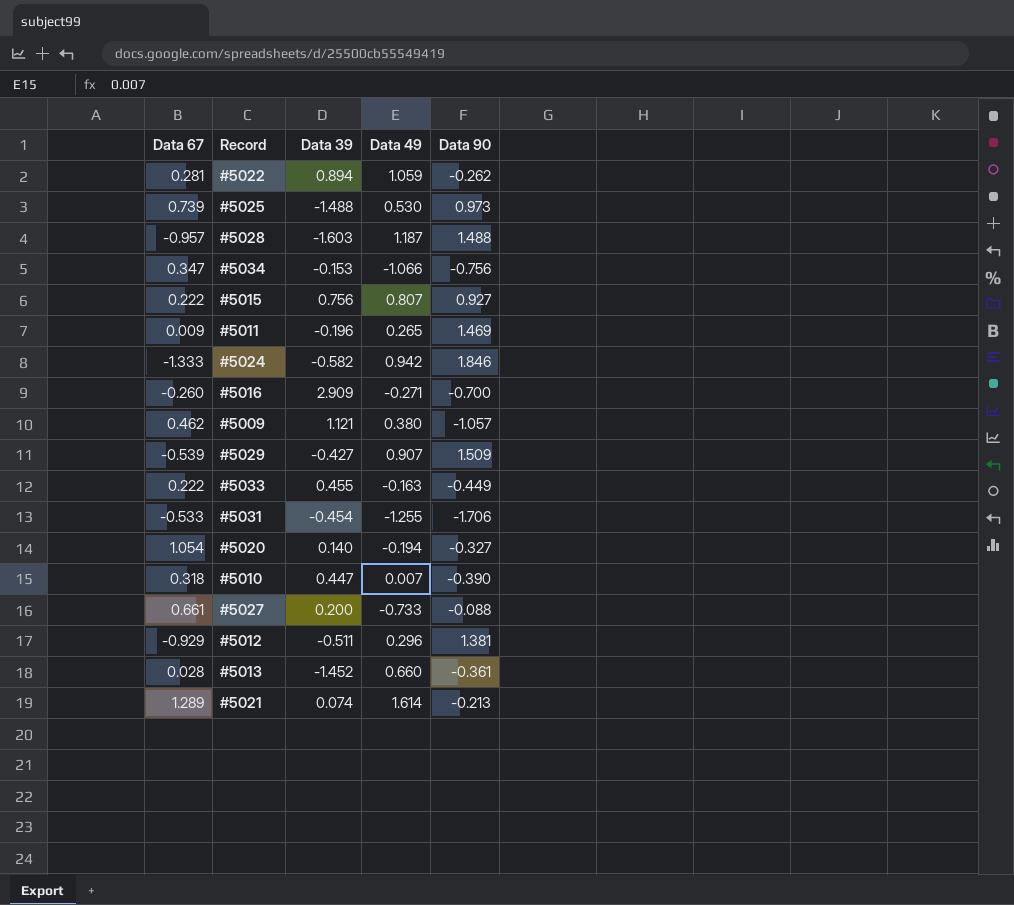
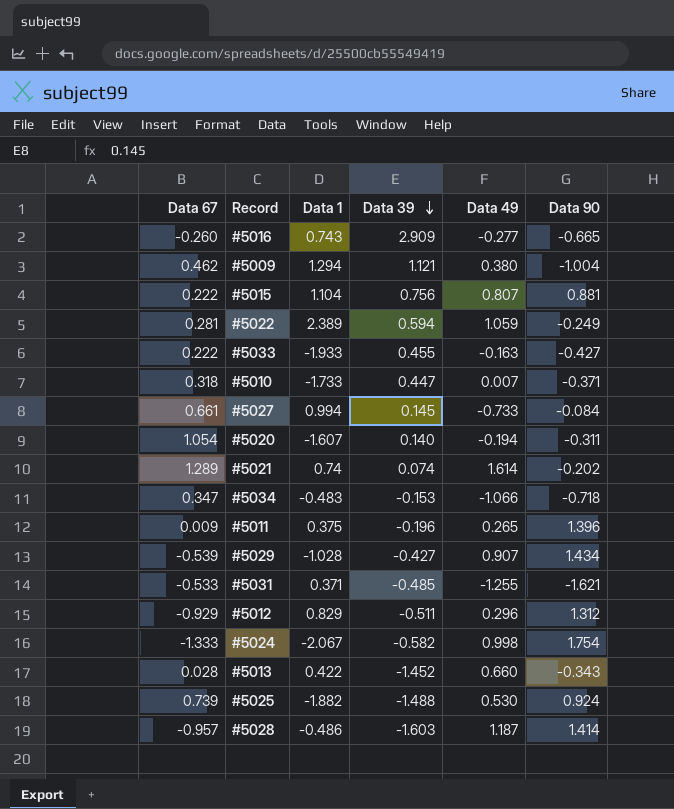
row order: none -> Data 39 descending
column Data 1 | position: none -> 3
#5016 | Data 49: -0.271 -> -0.277
#5016 | Data 90: -0.700 -> -0.665
#5009 | Data 90: -1.057 -> -1.004
#5015 | Data 90: 0.927 -> 0.881
#5022 | Data 39: 0.894 -> 0.594
#5022 | Data 90: -0.262 -> -0.249
#5033 | Data 90: -0.449 -> -0.427
#5010 | Data 90: -0.390 -> -0.371
#5027 | Data 39: 0.200 -> 0.145
#5027 | Data 90: -0.088 -> -0.084
#5020 | Data 90: -0.327 -> -0.311
#5021 | Data 90: -0.213 -> -0.202
#5034 | Data 90: -0.756 -> -0.718
#5011 | Data 90: 1.469 -> 1.396
#5029 | Data 90: 1.509 -> 1.434
#5031 | Data 39: -0.454 -> -0.485
#5031 | Data 90: -1.706 -> -1.621
#5012 | Data 90: 1.381 -> 1.312
#5024 | Data 49: 0.942 -> 0.998
#5024 | Data 90: 1.846 -> 1.754
#5013 | Data 90: -0.361 -> -0.343
#5025 | Data 90: 0.973 -> 0.924
#5028 | Data 90: 1.488 -> 1.414

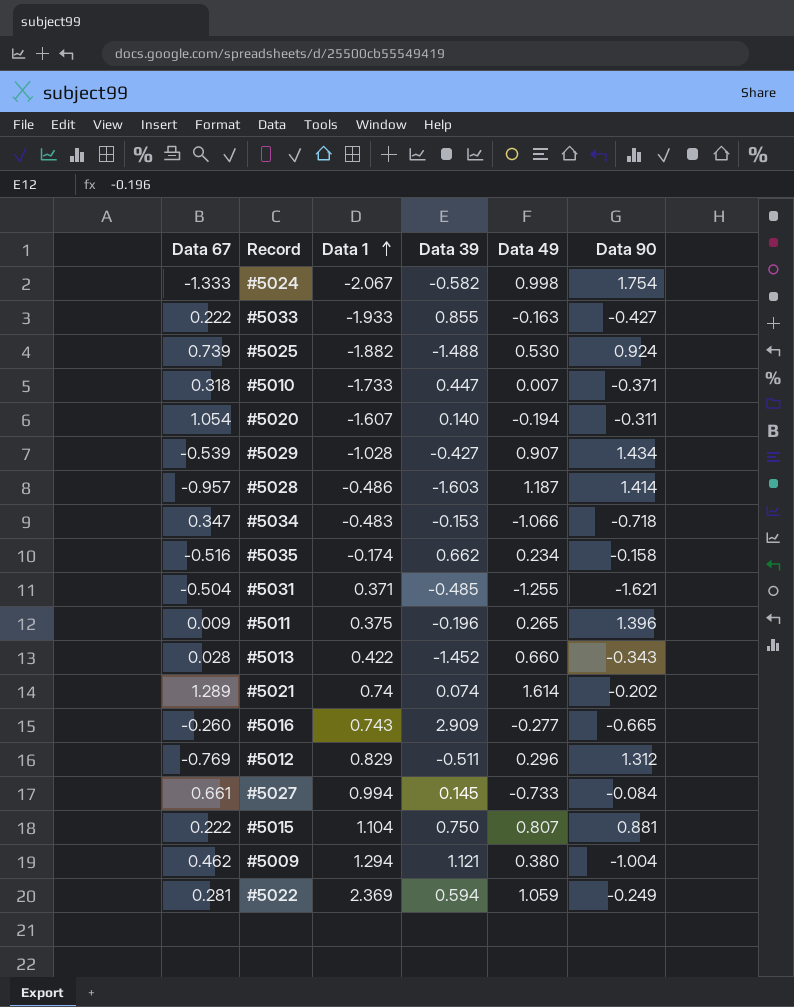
row order: Data 39 descending -> Data 1 ascending
#5033 | Data 39: 0.455 -> 0.855
row #5035: none -> -0.516 | -0.174 | 0.662 | 0.234 | -0.158
#5031 | Data 67: -0.533 -> -0.504
#5012 | Data 67: -0.929 -> -0.769
#5015 | Data 39: 0.756 -> 0.750
#5022 | Data 1: 2.389 -> 2.369

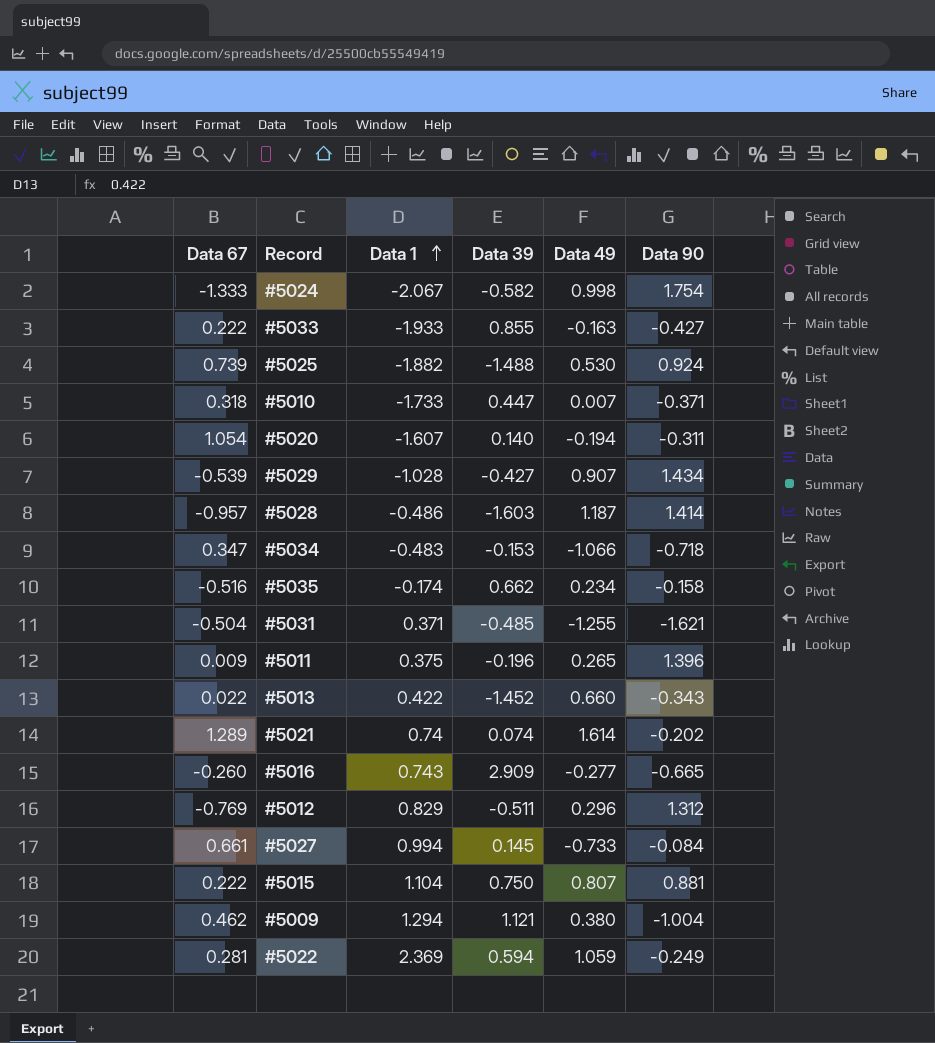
#5013 | Data 67: 0.028 -> 0.022

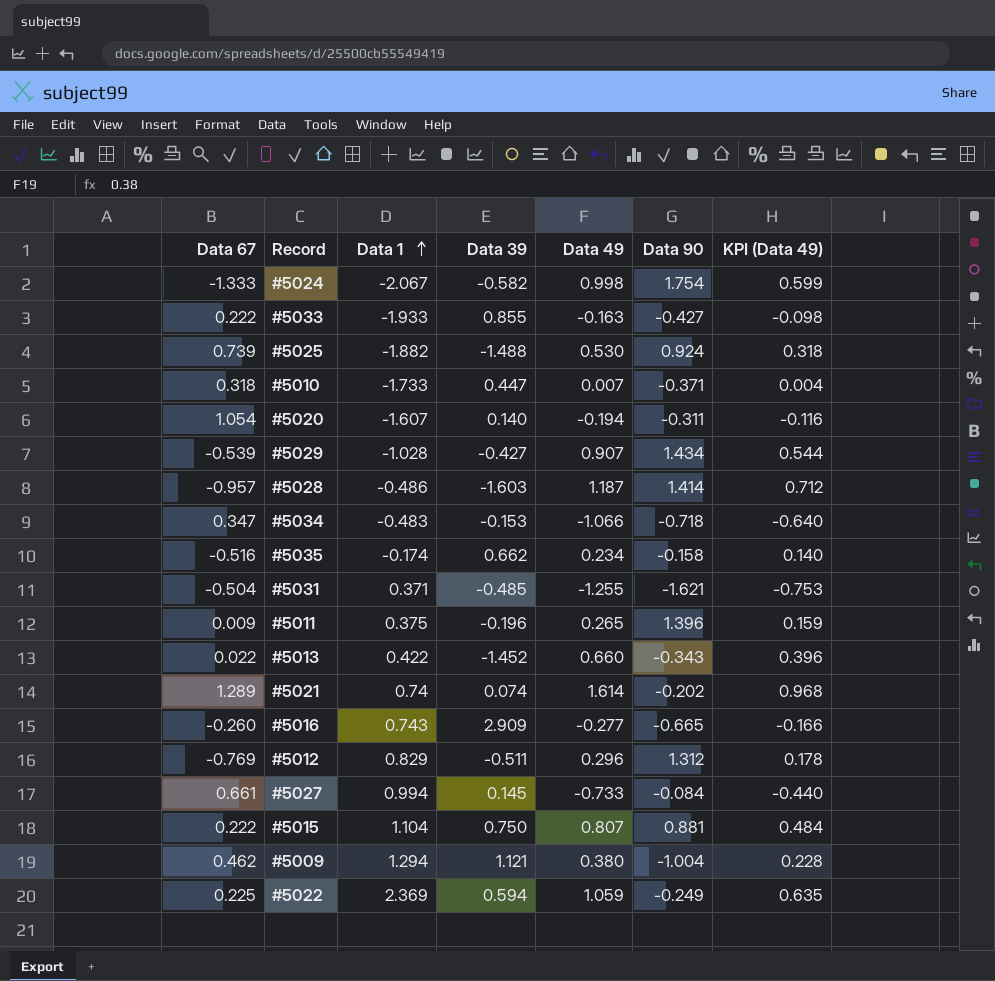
column KPI (Data 49) | formula: none -> [Data 49] * 0.6
#5022 | Data 67: 0.281 -> 0.225

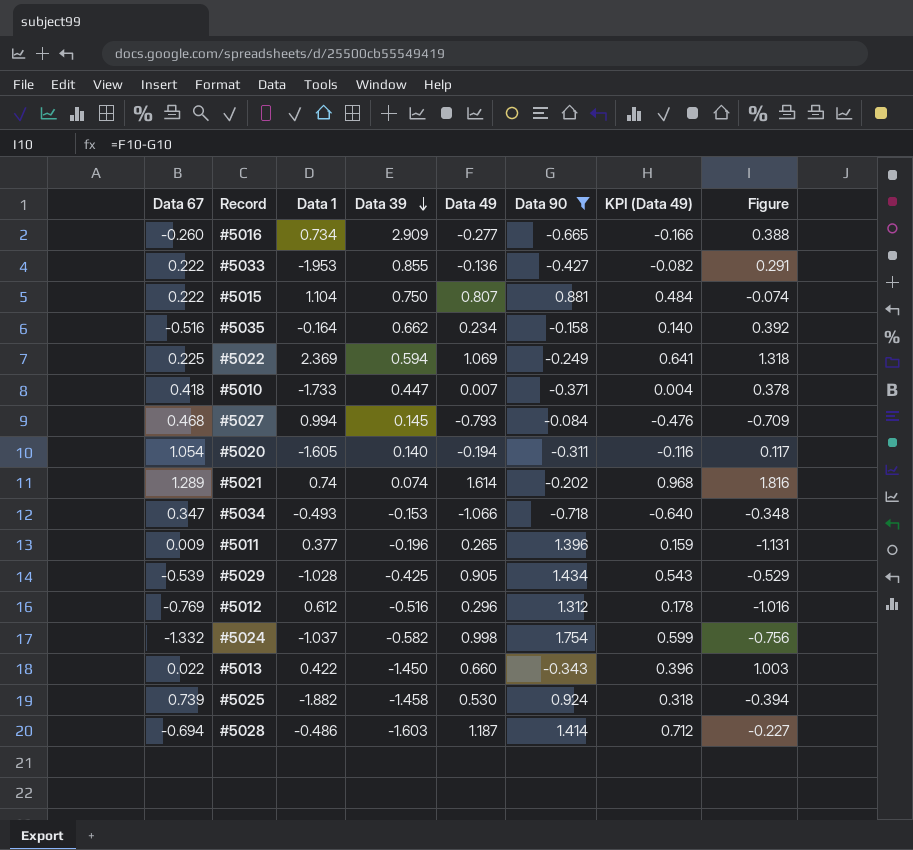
filter: none -> Data 90 >= -0.718
row order: Data 1 ascending -> Data 39 descending
column Figure | formula: none -> [Data 49] - [Data 90]
#5016 | Data 1: 0.743 -> 0.734
#5033 | Data 1: -1.933 -> -1.953
#5033 | Data 49: -0.163 -> -0.136
#5033 | KPI (Data 49): -0.098 -> -0.082
#5035 | Data 1: -0.174 -> -0.164
#5022 | Data 49: 1.059 -> 1.069
#5022 | KPI (Data 49): 0.635 -> 0.641
#5010 | Data 67: 0.318 -> 0.418
#5027 | Data 67: 0.661 -> 0.468
#5027 | Data 49: -0.733 -> -0.793
#5027 | KPI (Data 49): -0.440 -> -0.476
#5020 | Data 1: -1.607 -> -1.605
#5034 | Data 1: -0.483 -> -0.493
#5011 | Data 1: 0.375 -> 0.377
#5029 | Data 39: -0.427 -> -0.425
#5029 | Data 49: 0.907 -> 0.905
#5029 | KPI (Data 49): 0.544 -> 0.543
#5012 | Data 1: 0.829 -> 0.612
#5012 | Data 39: -0.511 -> -0.516
#5024 | Data 67: -1.333 -> -1.332
#5024 | Data 1: -2.067 -> -1.037
#5013 | Data 39: -1.452 -> -1.450
#5025 | Data 39: -1.488 -> -1.458
#5028 | Data 67: -0.957 -> -0.694

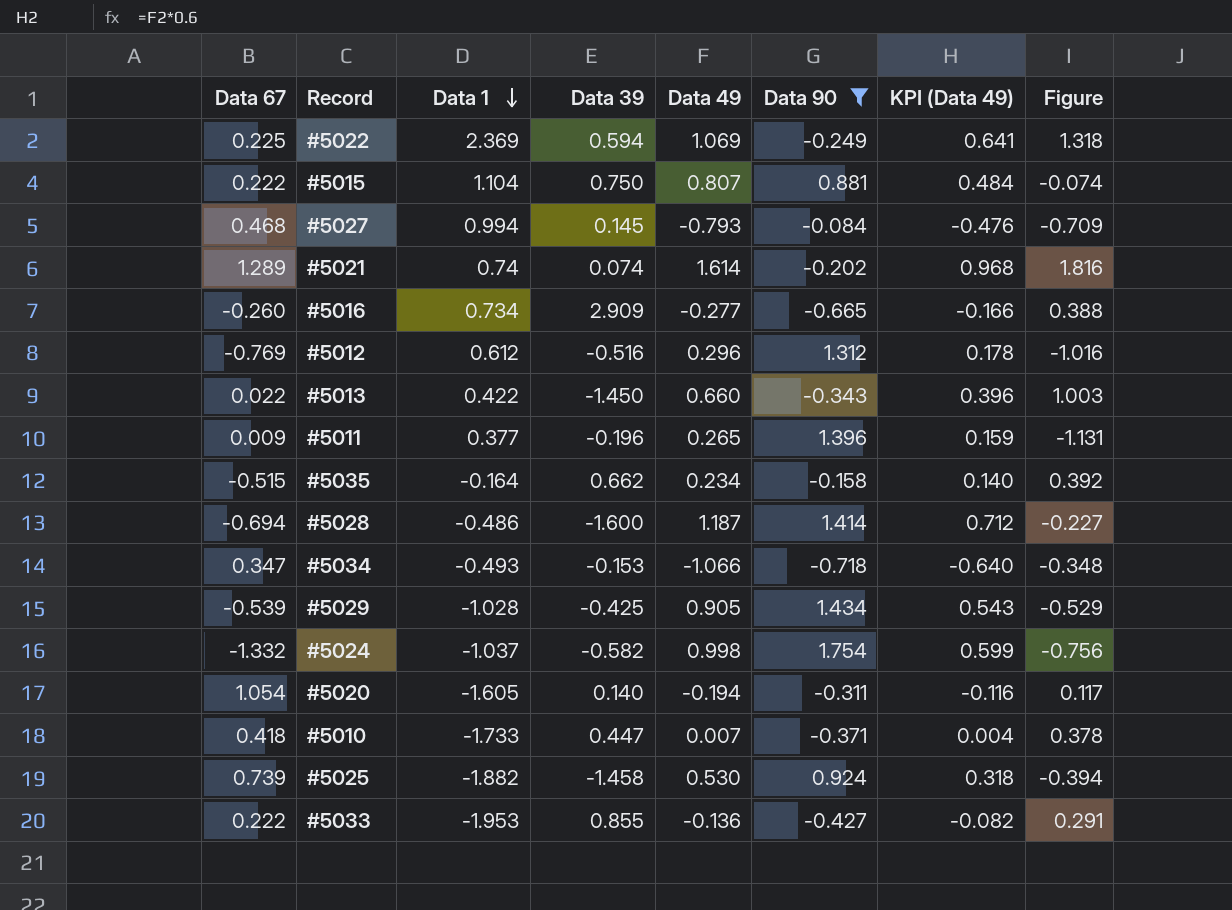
row order: Data 39 descending -> Data 1 descending
#5035 | Data 67: -0.516 -> -0.515
#5028 | Data 39: -1.603 -> -1.600

